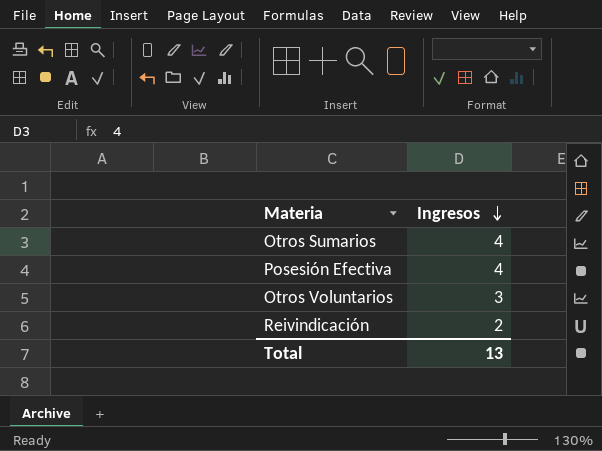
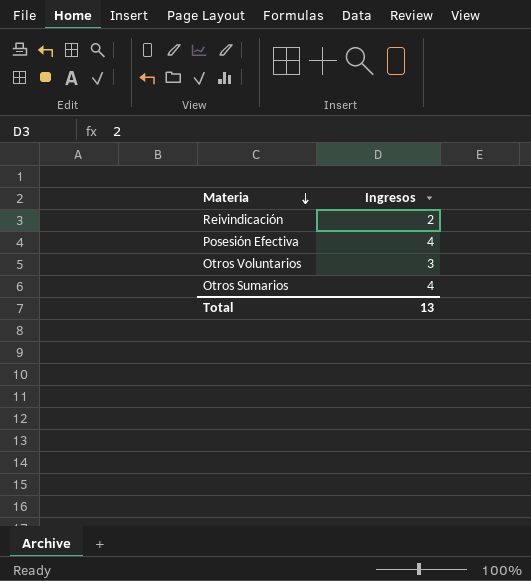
row order: Ingresos descending -> Materia descending

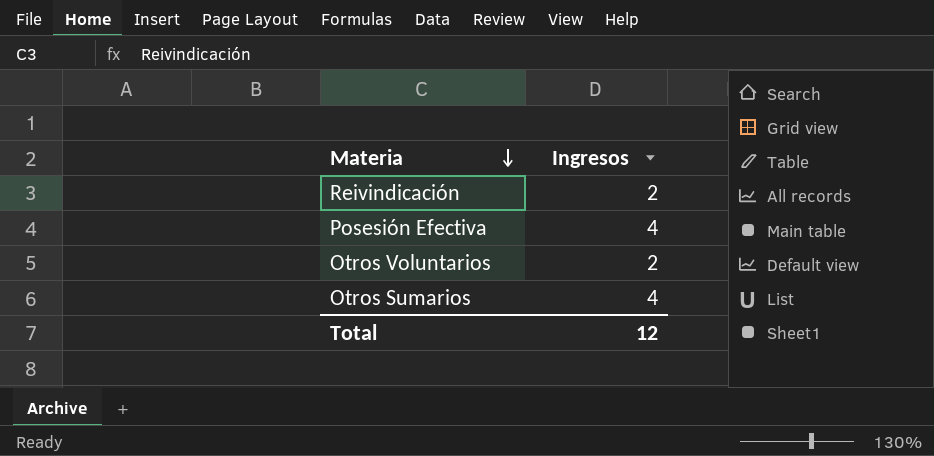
Otros Voluntarios | Ingresos: 3 -> 2
Total | Ingresos: 13 -> 12

